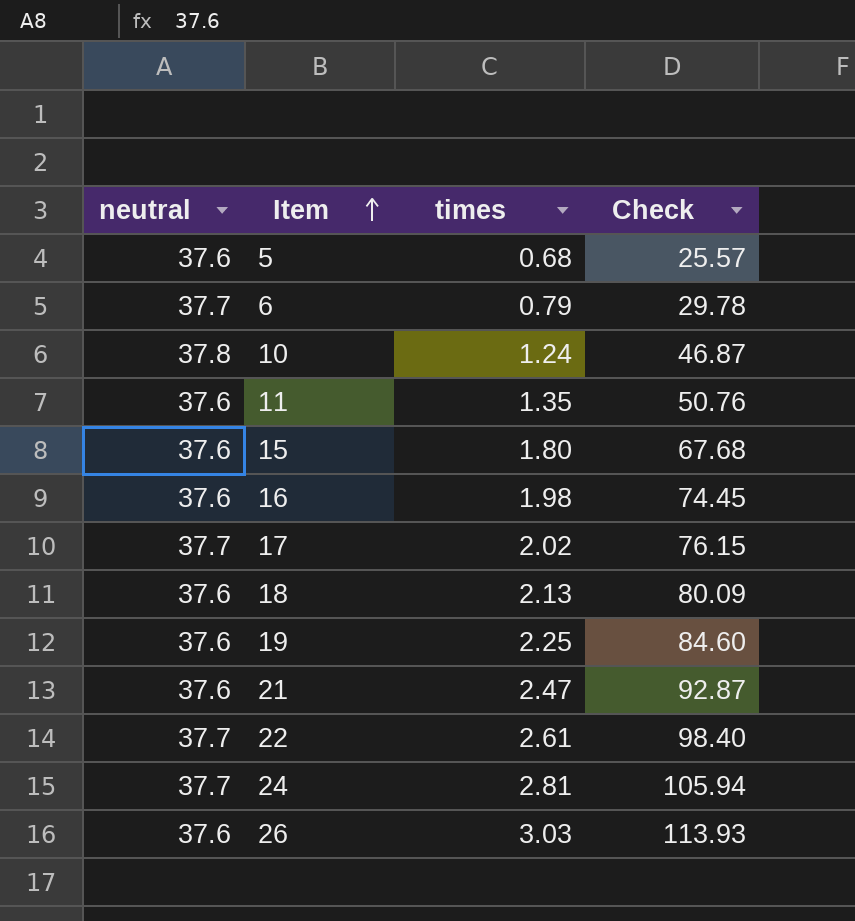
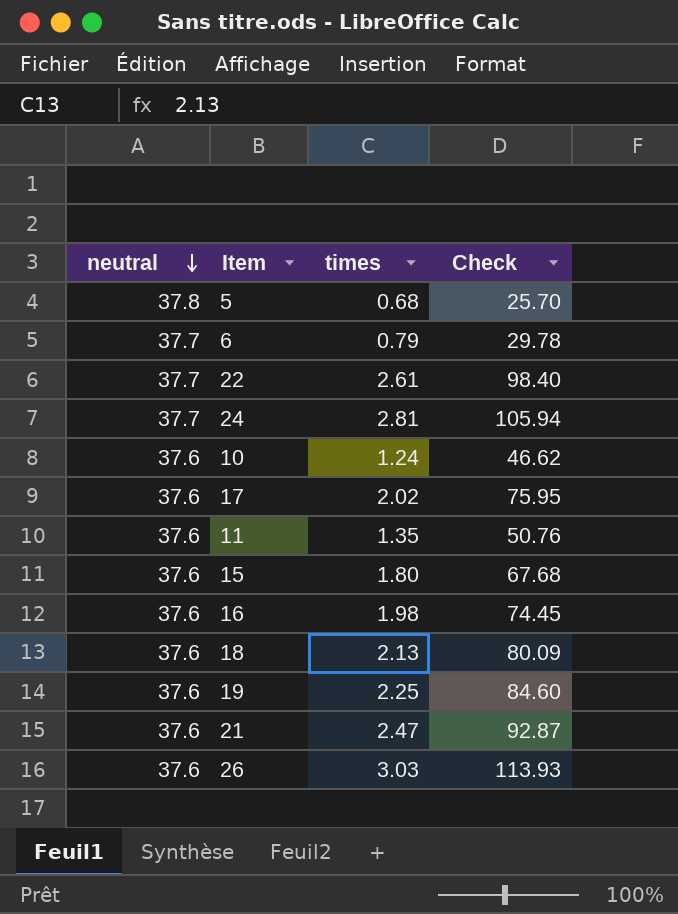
row order: Item ascending -> neutral descending
5 | neutral: 37.6 -> 37.8
5 | Check: 25.57 -> 25.70
10 | neutral: 37.8 -> 37.6
10 | Check: 46.87 -> 46.62
17 | neutral: 37.7 -> 37.6
17 | Check: 76.15 -> 75.95

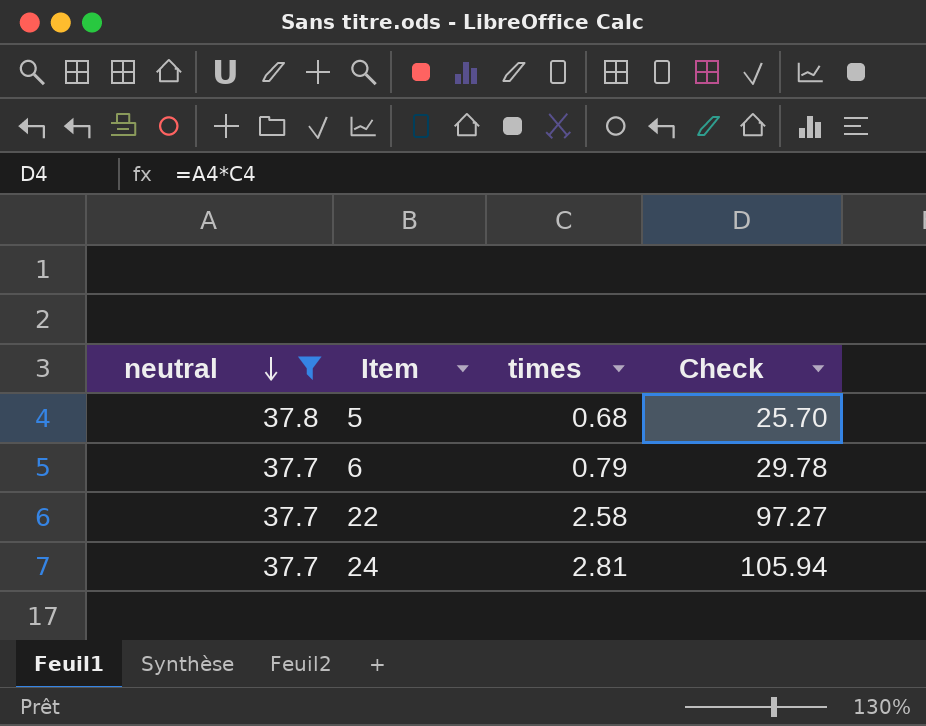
filter: none -> neutral != 37.6
22 | times: 2.61 -> 2.58
22 | Check: 98.40 -> 97.27

